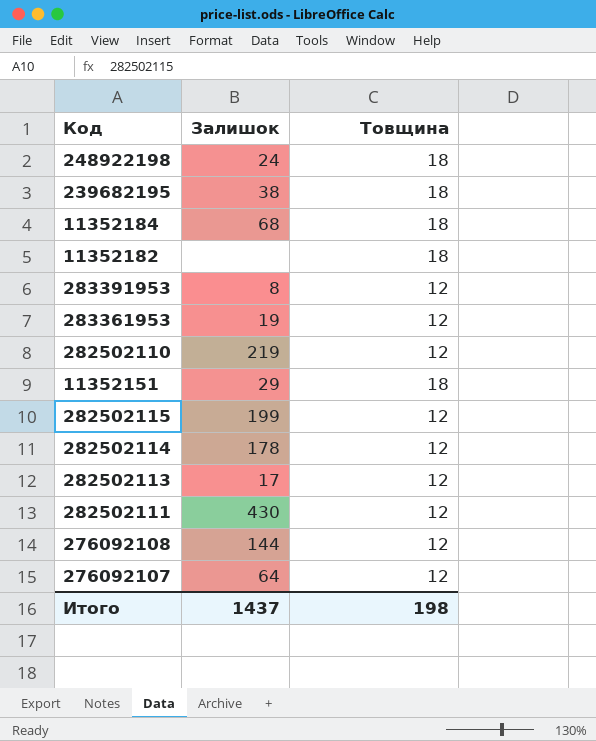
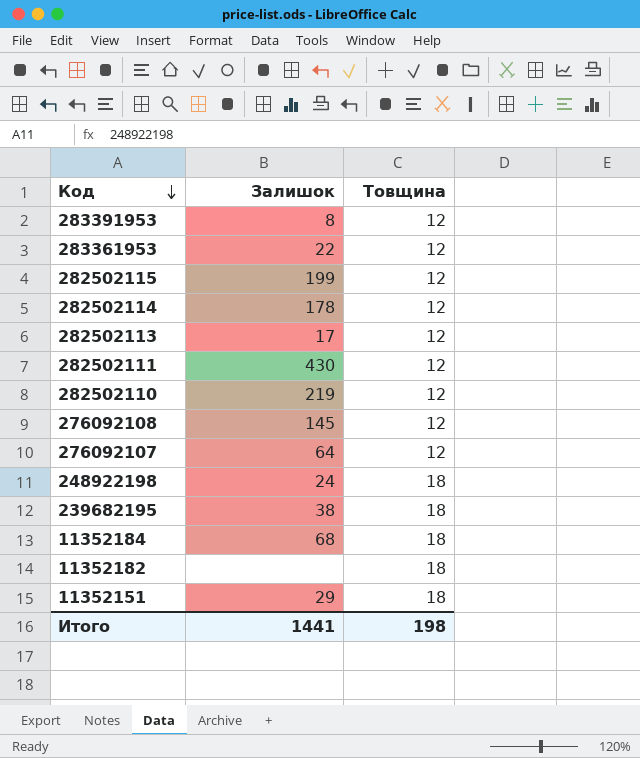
row order: none -> Код descending
283361953 | Залишок: 19 -> 22
276092108 | Залишок: 144 -> 145
Итого | Залишок: 1437 -> 1441

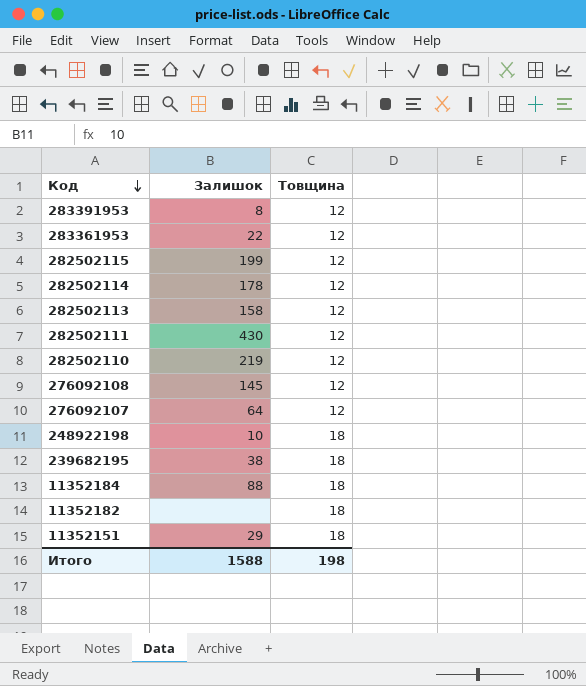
282502113 | Залишок: 17 -> 158
248922198 | Залишок: 24 -> 10
11352184 | Залишок: 68 -> 88
Итого | Залишок: 1441 -> 1588

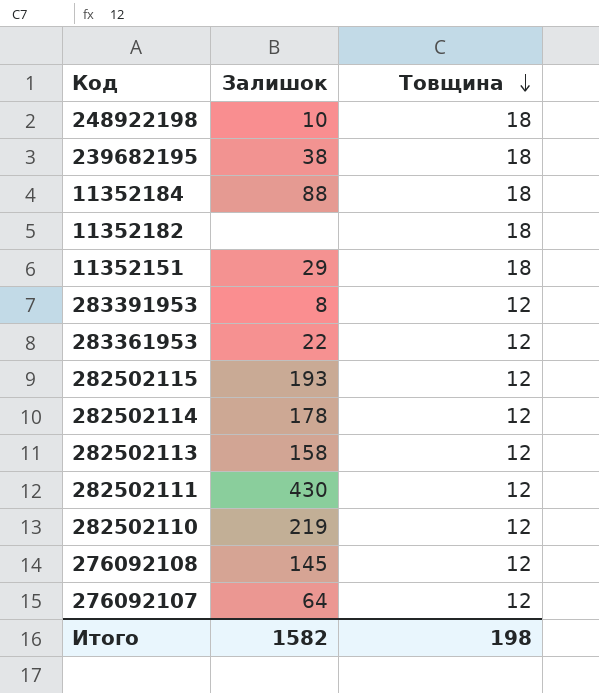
row order: Код descending -> Товщина descending
282502115 | Залишок: 199 -> 193
Итого | Залишок: 1588 -> 1582

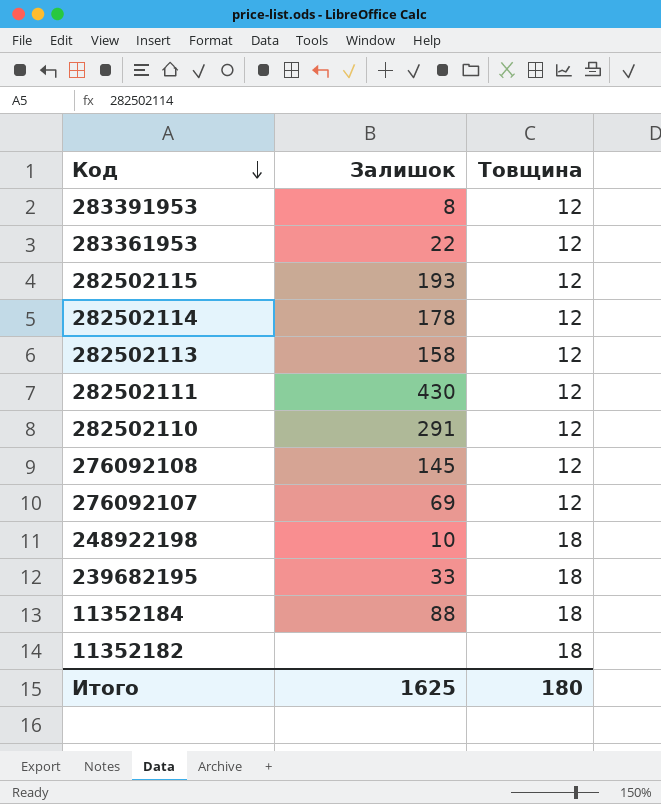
row order: Товщина descending -> Код descending
row 11352151: 29 | 18 -> none
282502110 | Залишок: 219 -> 291
276092107 | Залишок: 64 -> 69
239682195 | Залишок: 38 -> 33
Итого | Залишок: 1582 -> 1625
Итого | Товщина: 198 -> 180

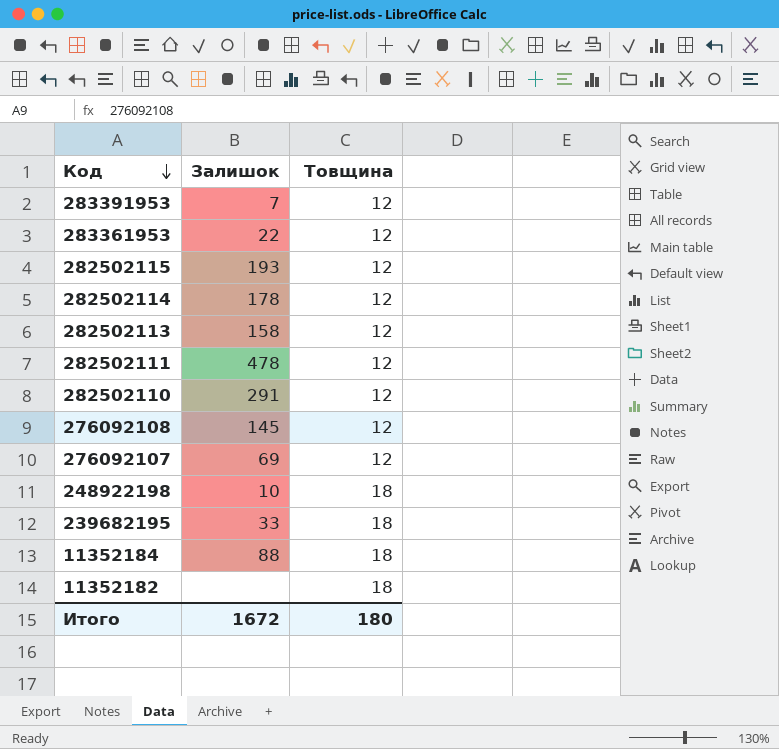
283391953 | Залишок: 8 -> 7
282502111 | Залишок: 430 -> 478
Итого | Залишок: 1625 -> 1672

